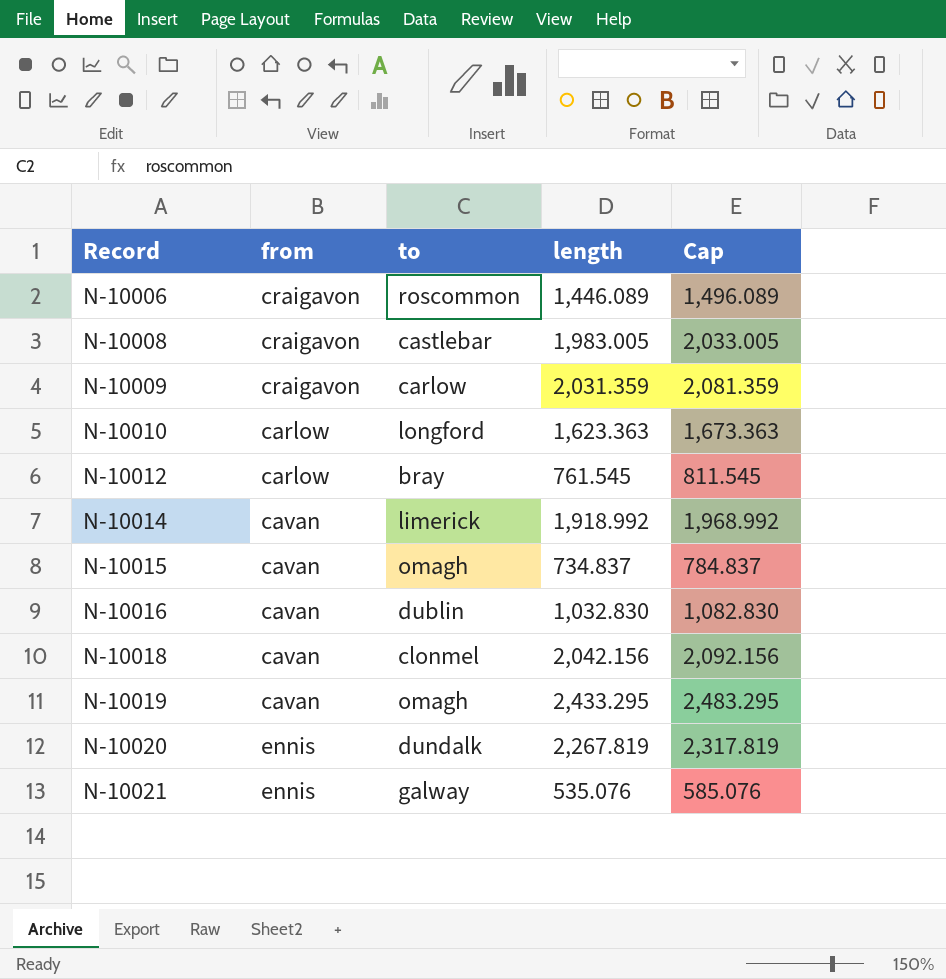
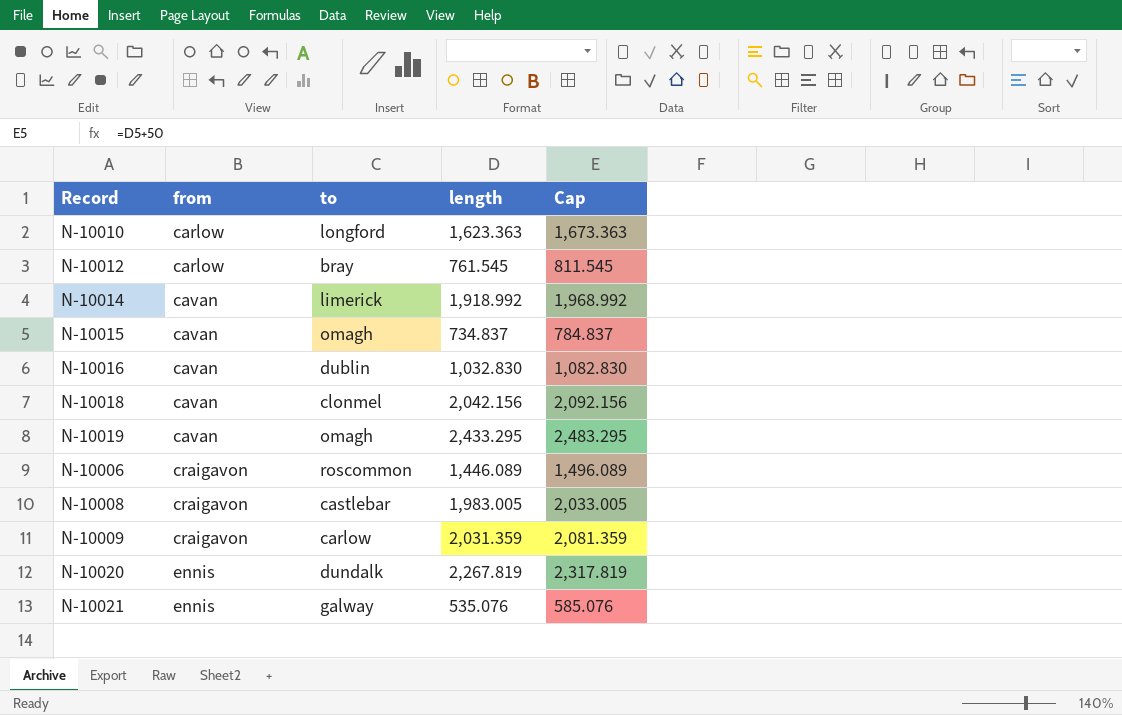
row order: Record ascending -> from ascending

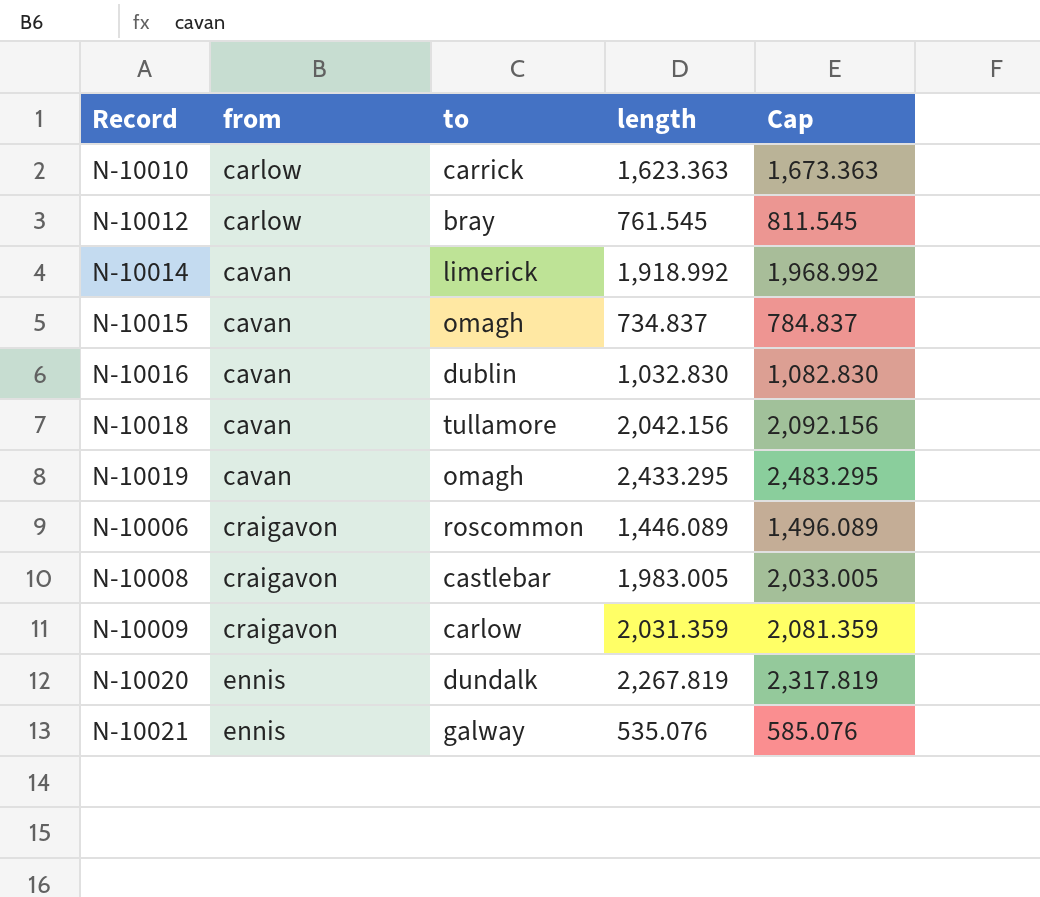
N-10010 | to: longford -> carrick
N-10018 | to: clonmel -> tullamore

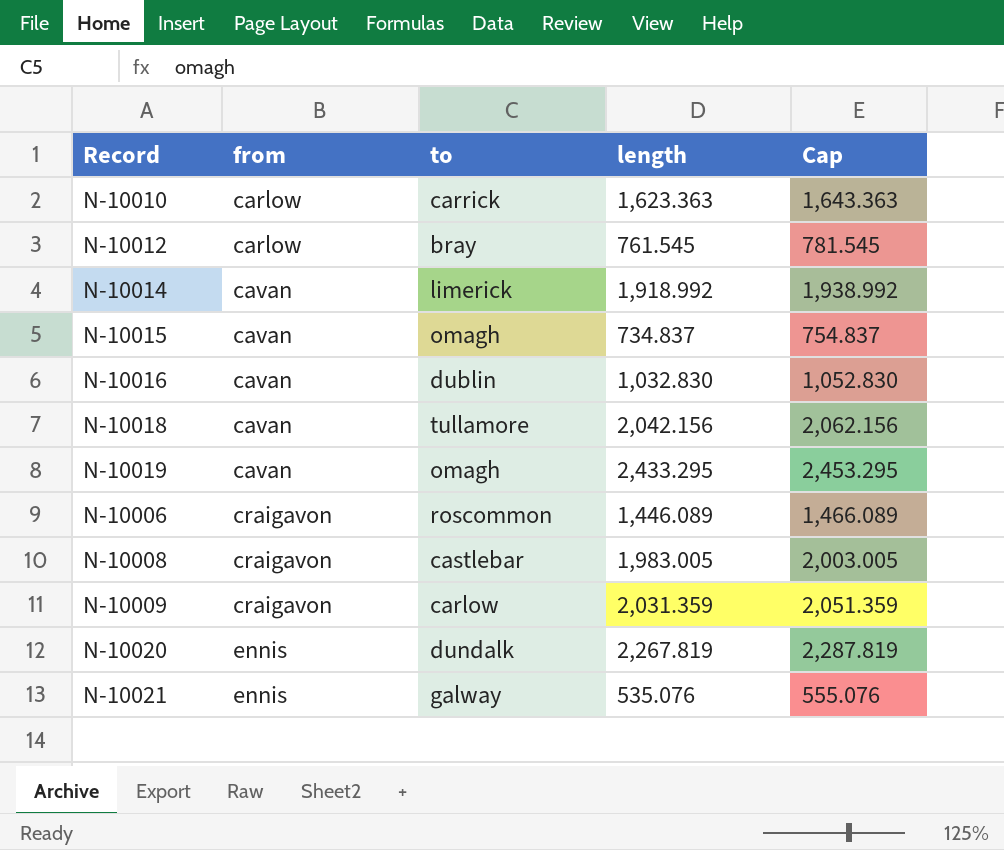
column Cap | formula: [length] + 50 -> [length] + 20

